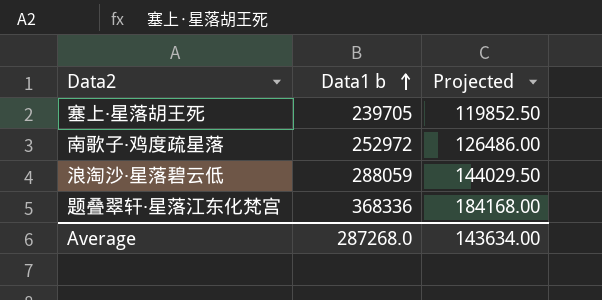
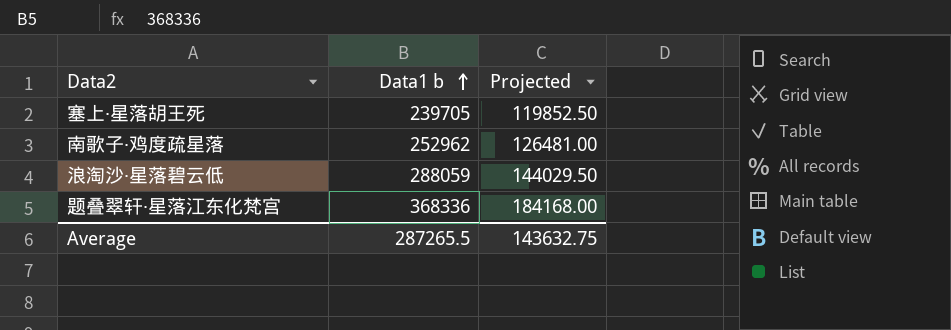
南歌子·鸡度疏星落 | Data1 b: 252972 -> 252962
南歌子·鸡度疏星落 | Projected: 126486.00 -> 126481.00
Average | Data1 b: 287268.0 -> 287265.5
Average | Projected: 143634.00 -> 143632.75

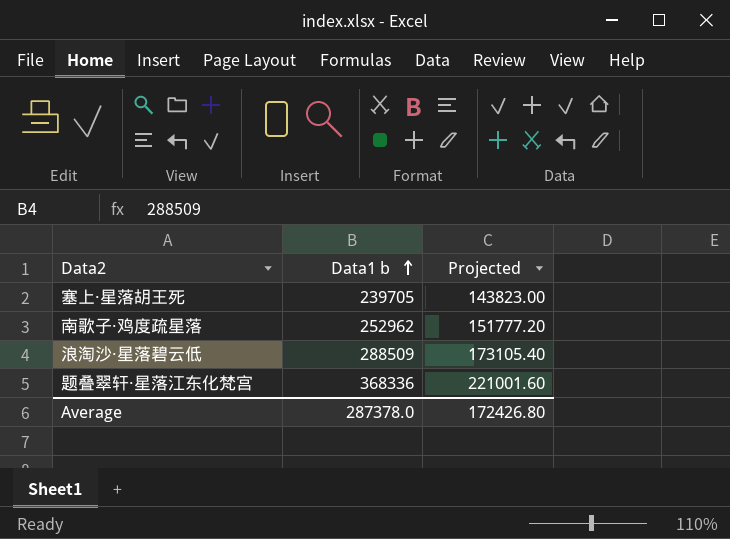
column Projected | formula: [Data1 b] * 0.5 -> [Data1 b] * 0.6
浪淘沙·星落碧云低 | Data1 b: 288059 -> 288509
Average | Data1 b: 287265.5 -> 287378.0
Average | Projected: 143632.75 -> 172426.80

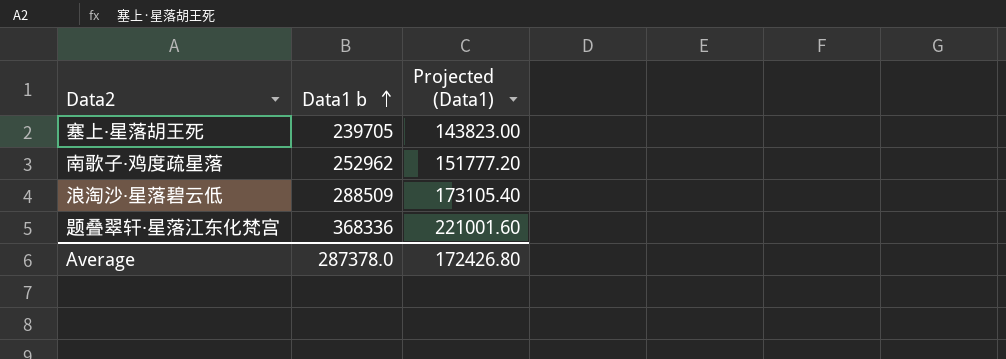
column name: Projected -> Projected (Data1)

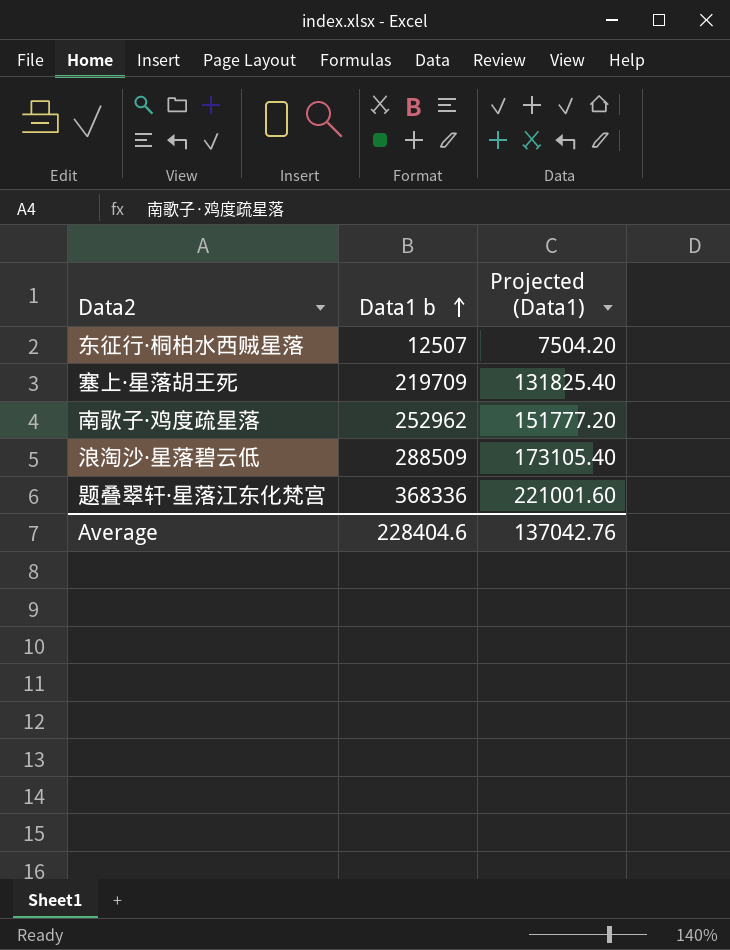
row 东征行·桐柏水西贼星落: none -> 12507 | 7504.20
塞上·星落胡王死 | Data1 b: 239705 -> 219709
塞上·星落胡王死 | Projected (Data1): 143823.00 -> 131825.40
Average | Data1 b: 287378.0 -> 228404.6
Average | Projected (Data1): 172426.80 -> 137042.76

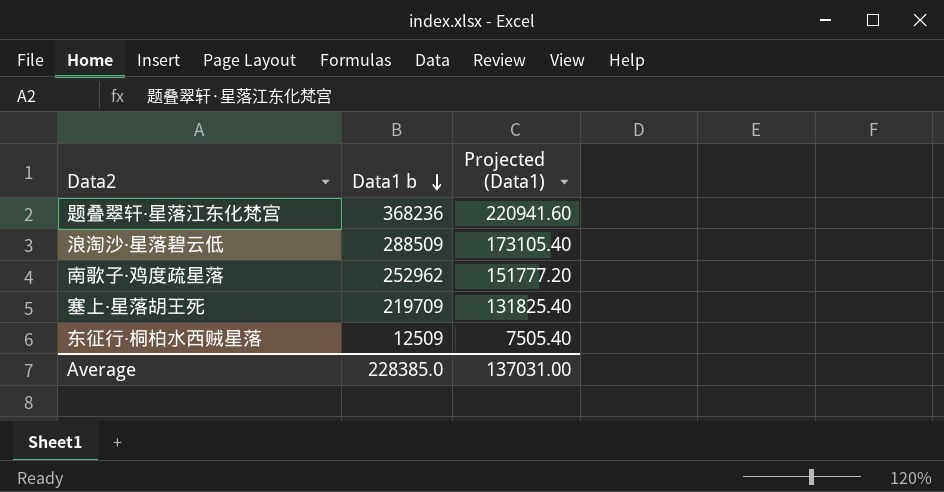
row order: Data1 b ascending -> Data1 b descending
题叠翠轩·星落江东化梵宫 | Data1 b: 368336 -> 368236
题叠翠轩·星落江东化梵宫 | Projected (Data1): 221001.60 -> 220941.60
东征行·桐柏水西贼星落 | Data1 b: 12507 -> 12509
东征行·桐柏水西贼星落 | Projected (Data1): 7504.20 -> 7505.40
Average | Data1 b: 228404.6 -> 228385.0
Average | Projected (Data1): 137042.76 -> 137031.00

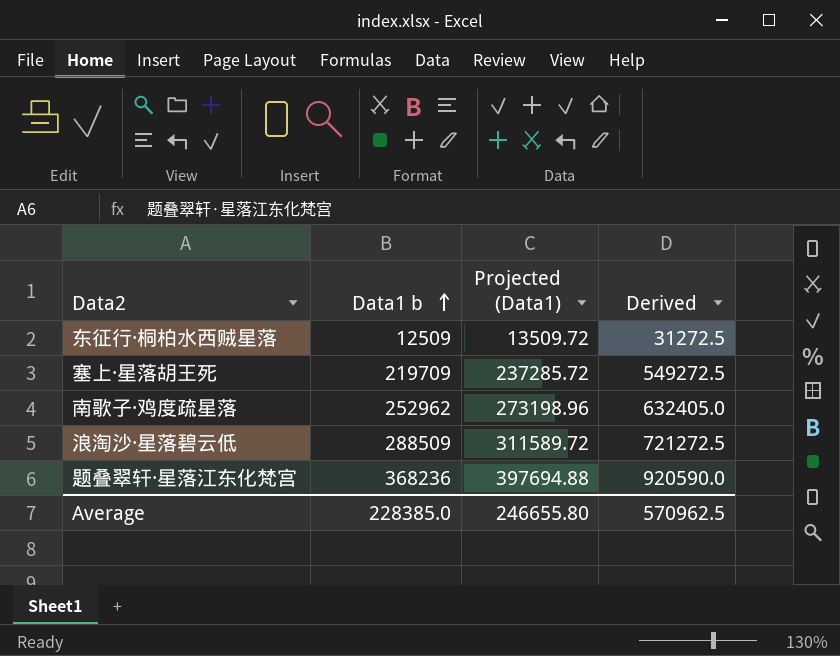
row order: Data1 b descending -> Data1 b ascending
column Projected (Data1) | formula: [Data1 b] * 0.6 -> [Data1 b] * 1.08
column Derived | formula: none -> [Data1 b] * 2.5
Average | Projected (Data1): 137031.00 -> 246655.80

